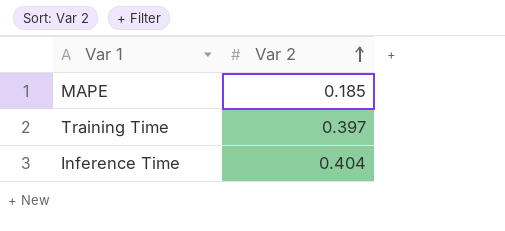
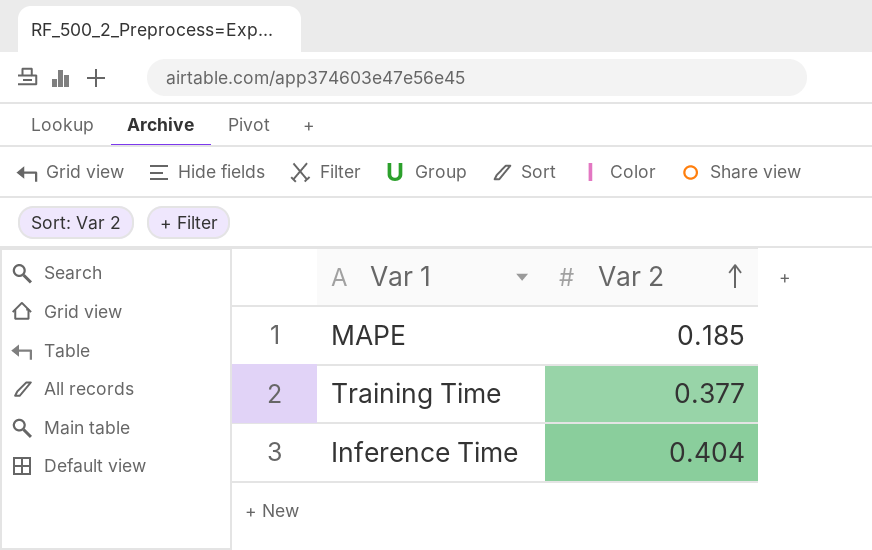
Training Time | Var 2: 0.397 -> 0.377

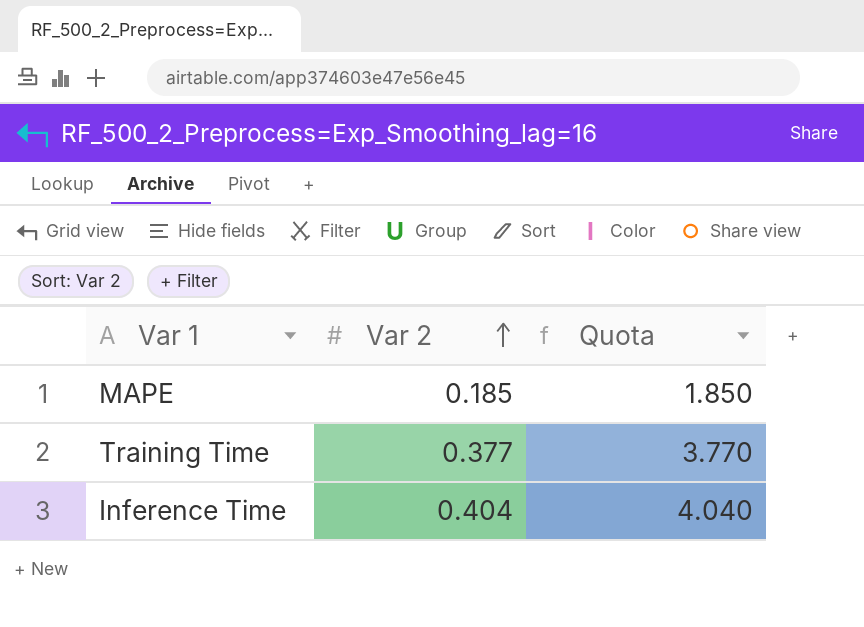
column Quota | formula: none -> [Var 2] * 10

